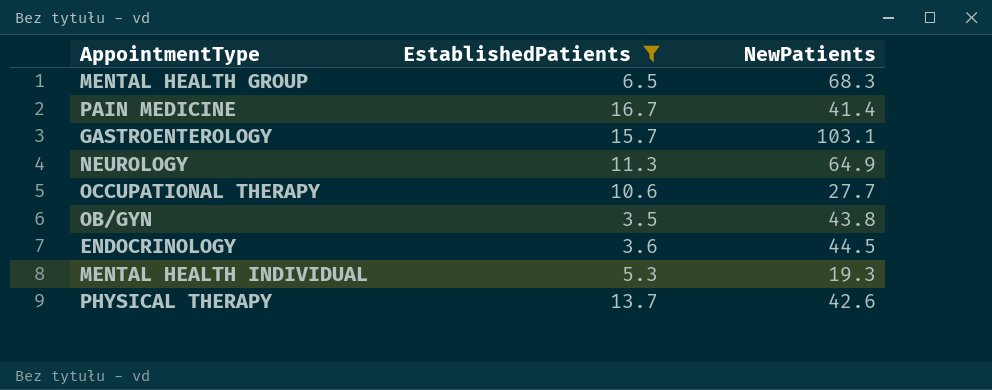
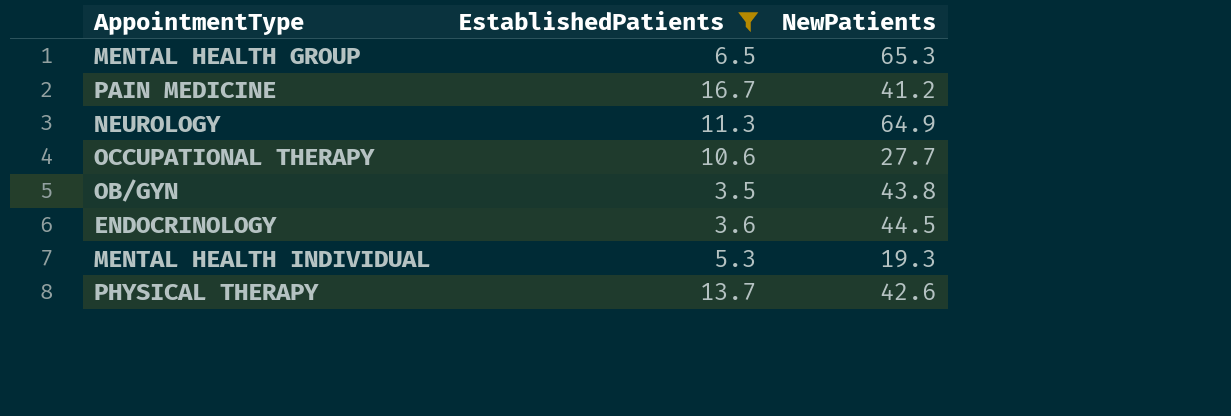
row GASTROENTEROLOGY: 15.7 | 103.1 -> none
MENTAL HEALTH GROUP | NewPatients: 68.3 -> 65.3
PAIN MEDICINE | NewPatients: 41.4 -> 41.2

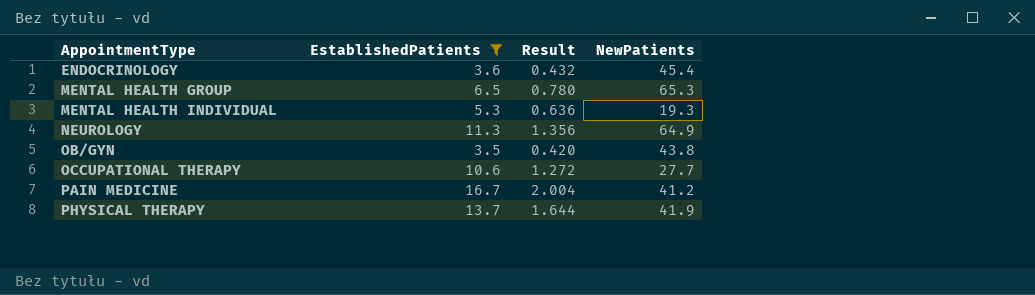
row order: none -> AppointmentType ascending
column Result | formula: none -> [EstablishedPatients] * 0.12
ENDOCRINOLOGY | NewPatients: 44.5 -> 45.4
PHYSICAL THERAPY | NewPatients: 42.6 -> 41.9

